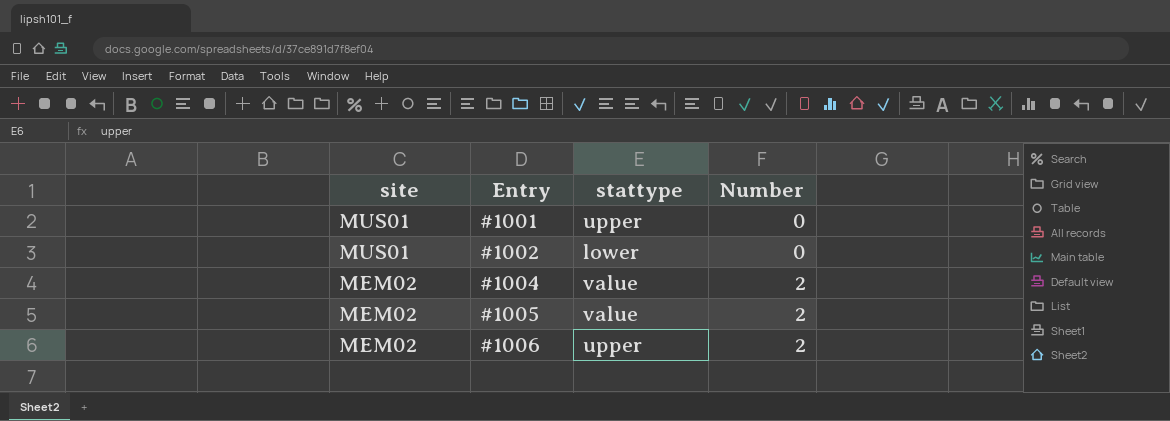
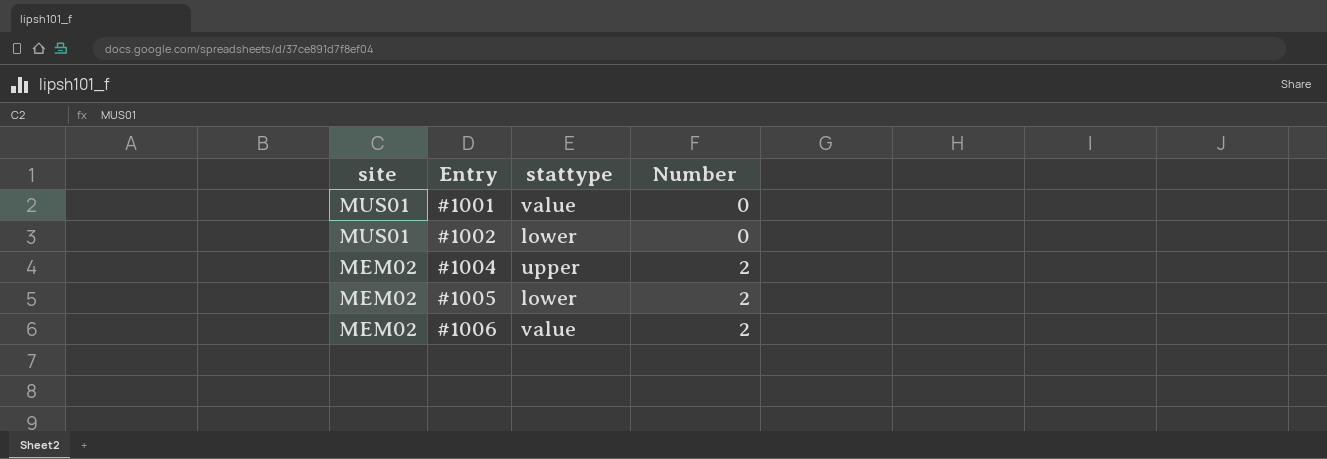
#1001 | stattype: upper -> value
#1004 | stattype: value -> upper
#1005 | stattype: value -> lower
#1006 | stattype: upper -> value

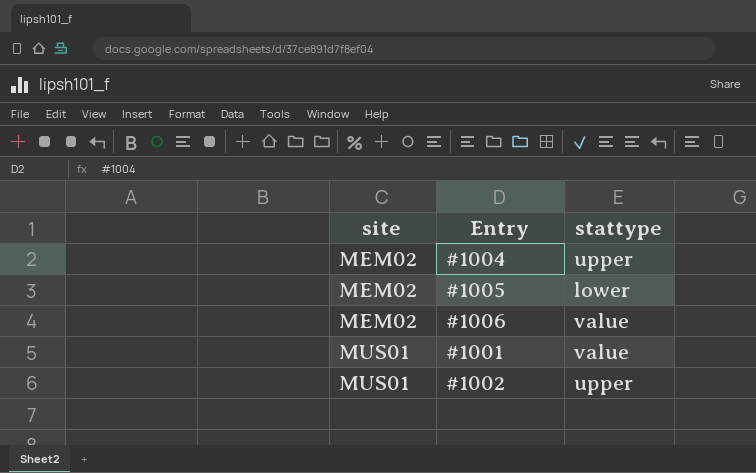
row order: site descending -> site ascending
column Number | position: 4 -> none
#1002 | stattype: lower -> upper

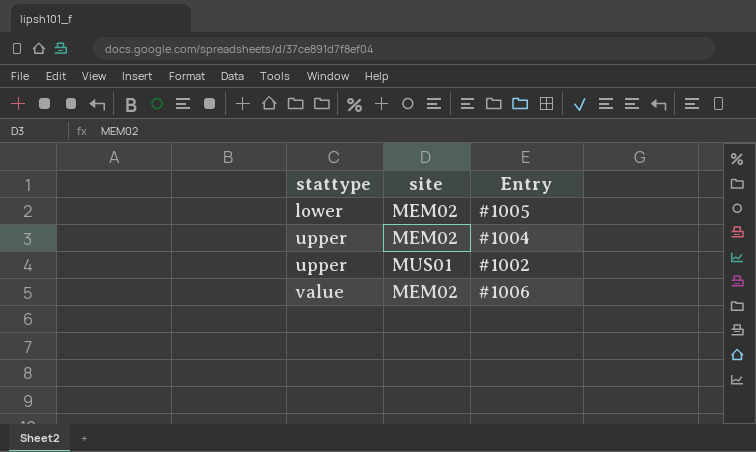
row order: site ascending -> stattype ascending
column stattype | position: 3 -> 1
row #1001: MUS01 | value -> none

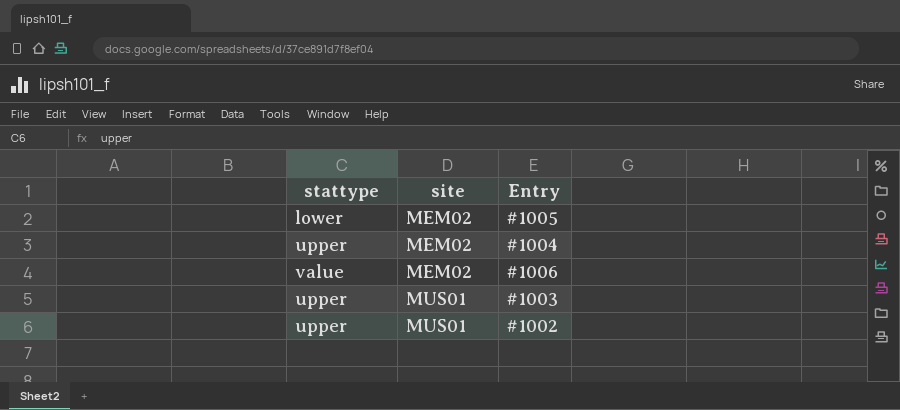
row order: stattype ascending -> site ascending
row #1003: none -> upper | MUS01

